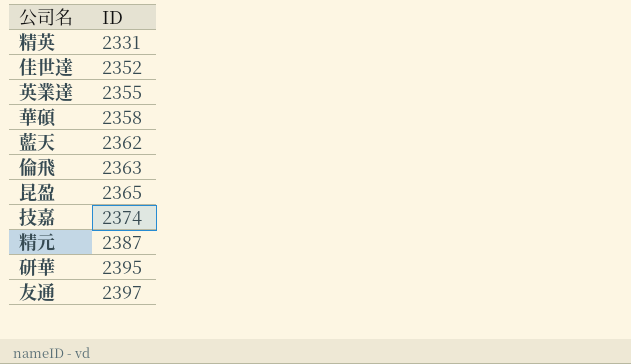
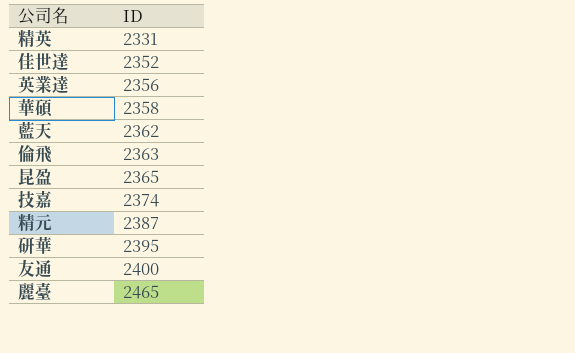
英業達 | ID: 2355 -> 2356
友通 | ID: 2397 -> 2400
row 麗臺: none -> 2465

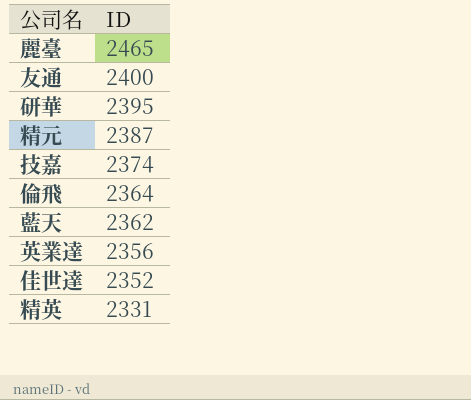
row order: ID ascending -> ID descending
row 華碩: 2358 -> none
row 昆盈: 2365 -> none
倫飛 | ID: 2363 -> 2364

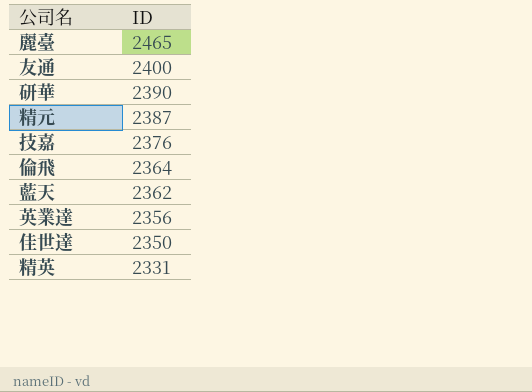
研華 | ID: 2395 -> 2390
技嘉 | ID: 2374 -> 2376
佳世達 | ID: 2352 -> 2350

